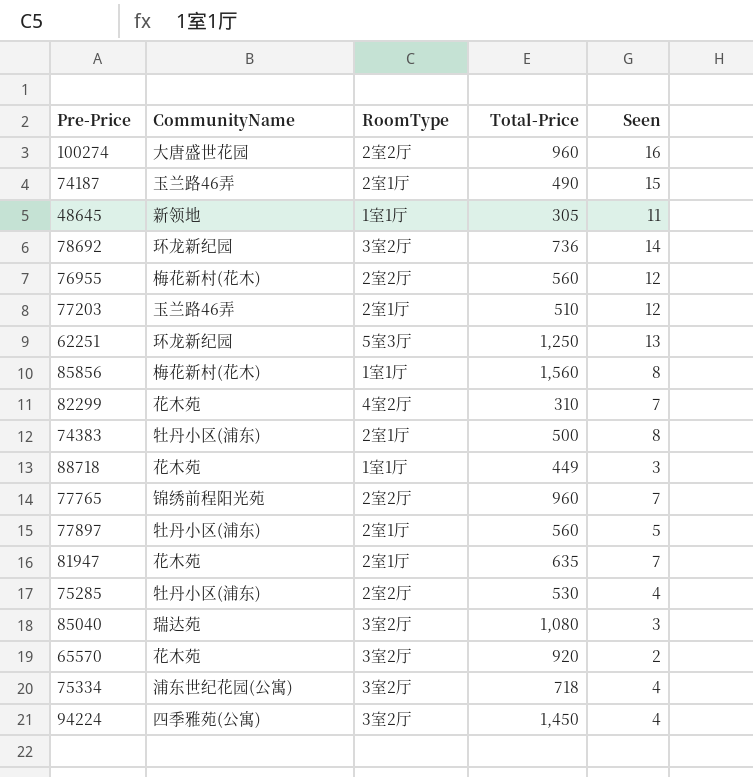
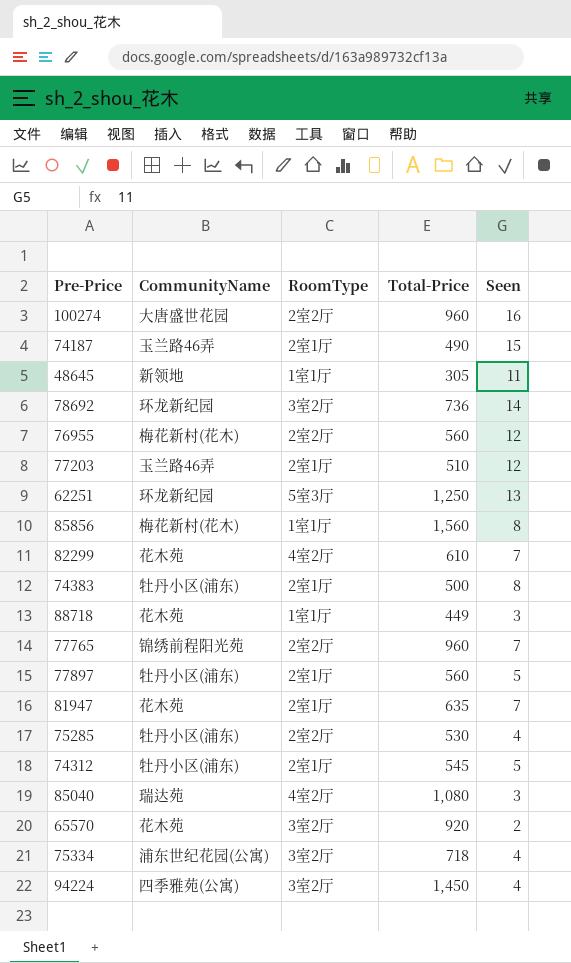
82299 | Total-Price: 310 -> 610
row 74312: none -> 牡丹小区(浦东) | 2室1厅 | 545 | 5
85040 | RoomType: 3室2厅 -> 4室2厅

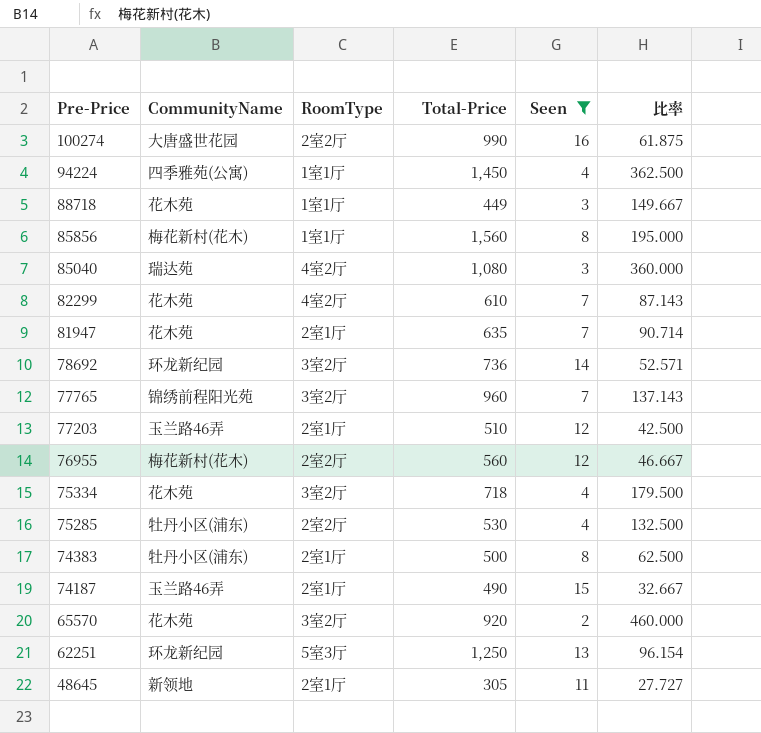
filter: none -> Seen != 5
row order: none -> Pre-Price descending
column 比率 | formula: none -> [Total-Price] / [Seen]
100274 | Total-Price: 960 -> 990
94224 | RoomType: 3室2厅 -> 1室1厅
77765 | RoomType: 2室2厅 -> 3室2厅
75334 | CommunityName: 浦东世纪花园(公寓) -> 花木苑
48645 | RoomType: 1室1厅 -> 2室1厅

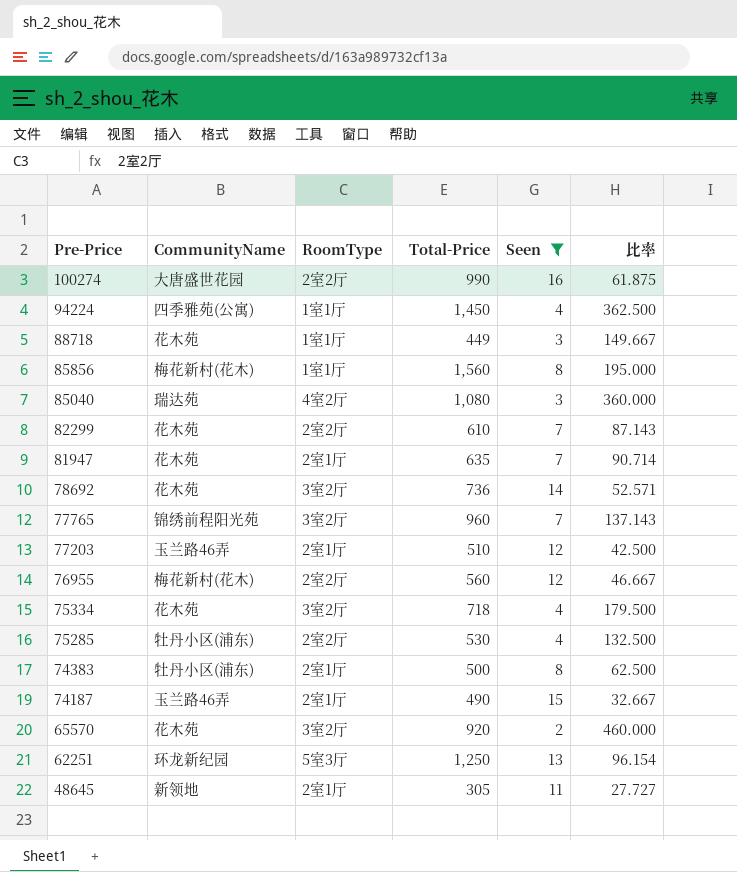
82299 | RoomType: 4室2厅 -> 2室2厅
78692 | CommunityName: 环龙新纪园 -> 花木苑

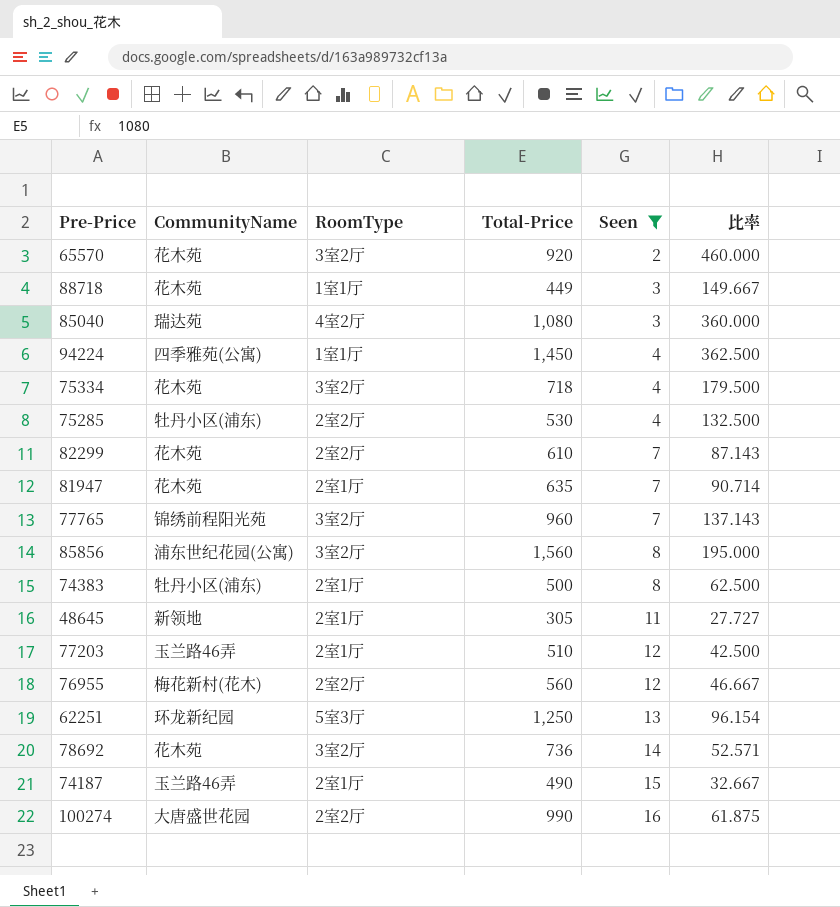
row order: Pre-Price descending -> Seen ascending
85856 | CommunityName: 梅花新村(花木) -> 浦东世纪花园(公寓)
85856 | RoomType: 1室1厅 -> 3室2厅

